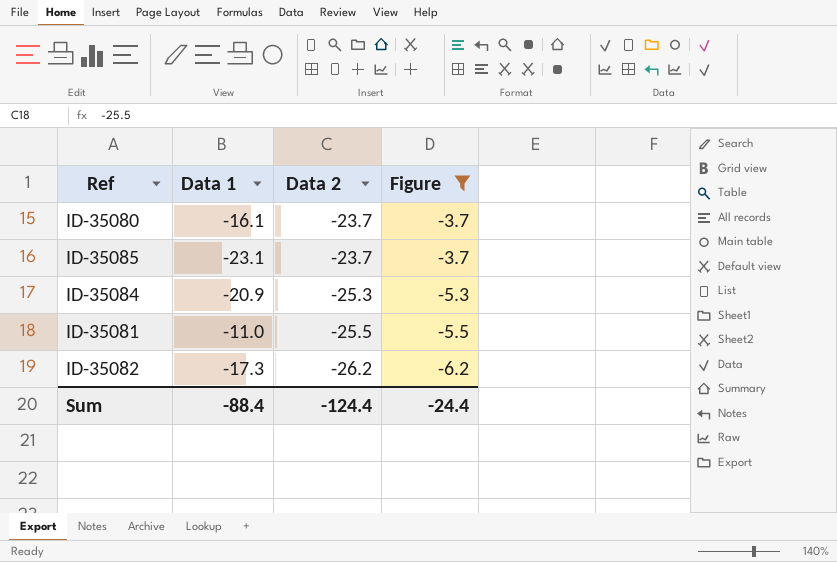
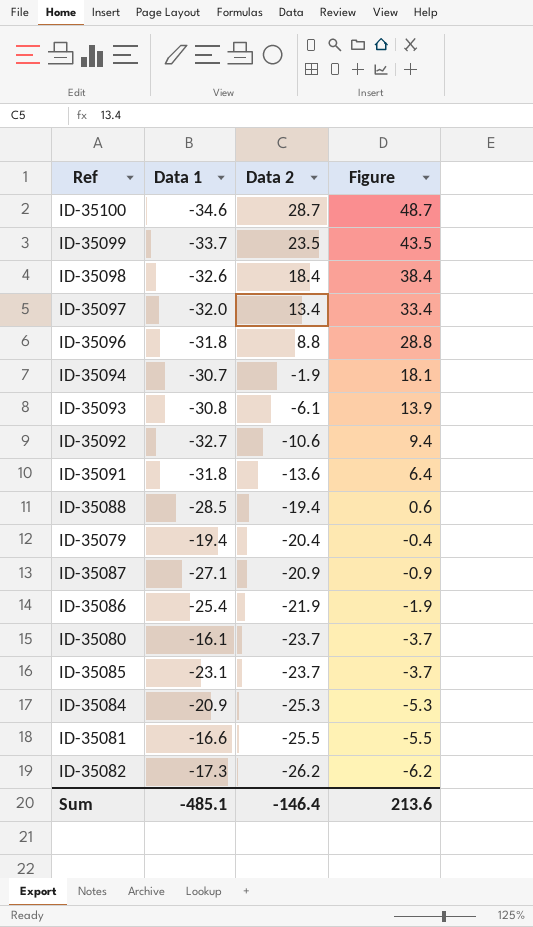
filter: Figure <= -3.7 -> none
ID-35081 | Data 1: -11.0 -> -16.6
Sum | Data 1: -88.4 -> -485.1
Sum | Data 2: -124.4 -> -146.4
Sum | Figure: -24.4 -> 213.6

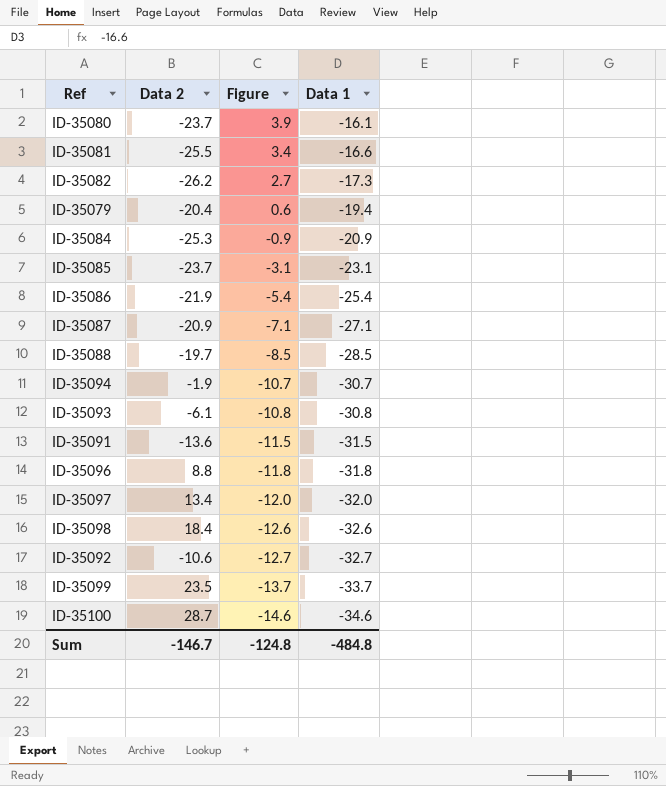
row order: Data 2 descending -> Figure descending
column Figure | formula: [Data 2] + 20 -> [Data 1] + 20
column Data 1 | position: 2 -> 4
ID-35088 | Data 2: -19.4 -> -19.7
ID-35091 | Data 1: -31.8 -> -31.5
Sum | Data 2: -146.4 -> -146.7
Sum | Figure: 213.6 -> -124.8
Sum | Data 1: -485.1 -> -484.8

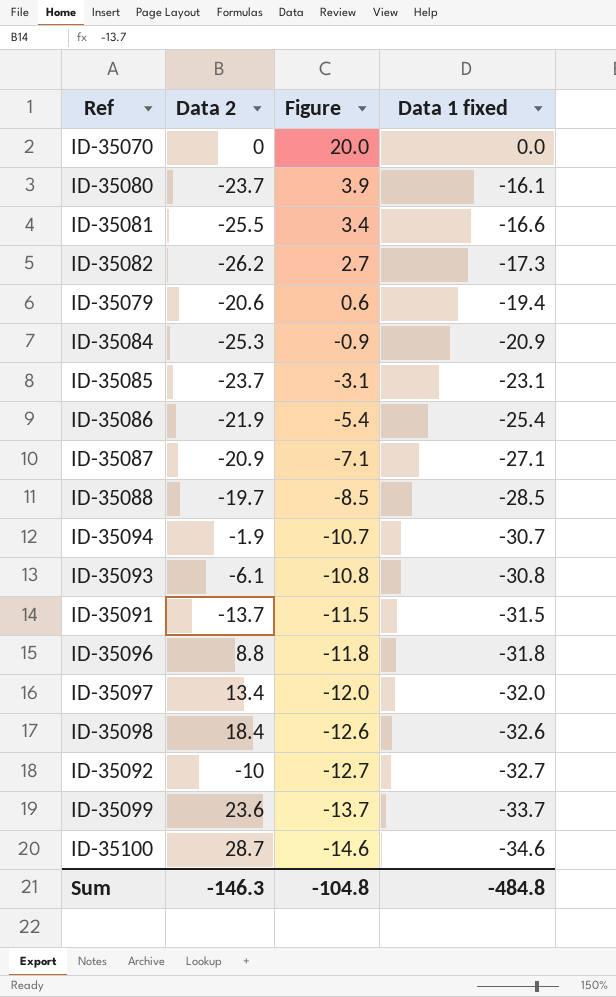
column name: Data 1 -> Data 1 fixed
row ID-35070: none -> 0 | 20.0 | 0.0
ID-35079 | Data 2: -20.4 -> -20.6
ID-35091 | Data 2: -13.6 -> -13.7
ID-35092 | Data 2: -10.6 -> -10
ID-35099 | Data 2: 23.5 -> 23.6
Sum | Data 2: -146.7 -> -146.3
Sum | Figure: -124.8 -> -104.8

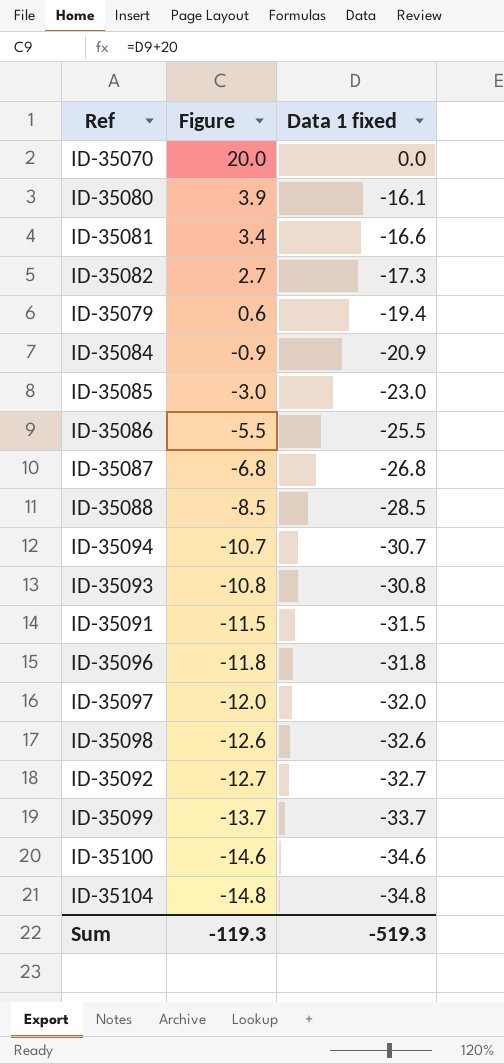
column Data 2 | position: 2 -> none
ID-35085 | Figure: -3.1 -> -3.0
ID-35085 | Data 1 fixed: -23.1 -> -23.0
ID-35086 | Figure: -5.4 -> -5.5
ID-35086 | Data 1 fixed: -25.4 -> -25.5
ID-35087 | Figure: -7.1 -> -6.8
ID-35087 | Data 1 fixed: -27.1 -> -26.8
row ID-35104: none -> -14.8 | -34.8
Sum | Figure: -104.8 -> -119.3
Sum | Data 1 fixed: -484.8 -> -519.3

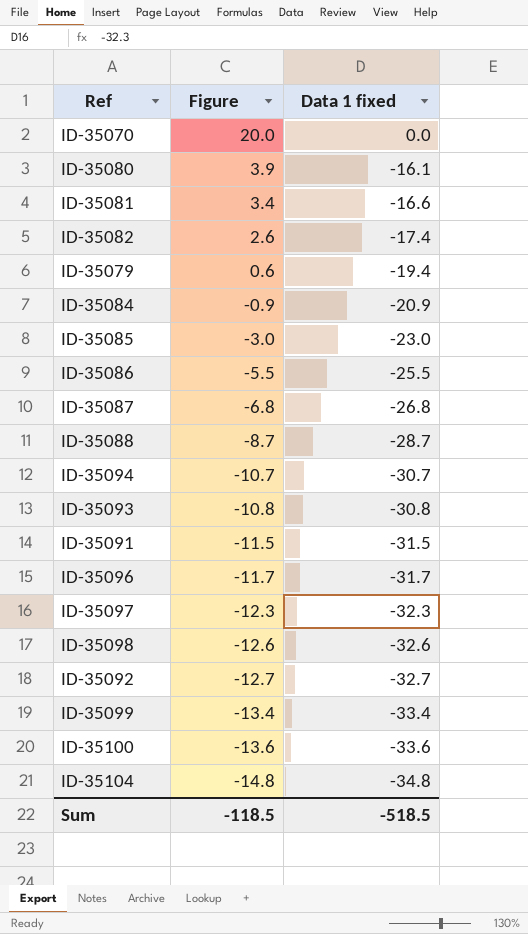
ID-35082 | Figure: 2.7 -> 2.6
ID-35082 | Data 1 fixed: -17.3 -> -17.4
ID-35088 | Figure: -8.5 -> -8.7
ID-35088 | Data 1 fixed: -28.5 -> -28.7
ID-35096 | Figure: -11.8 -> -11.7
ID-35096 | Data 1 fixed: -31.8 -> -31.7
ID-35097 | Figure: -12.0 -> -12.3
ID-35097 | Data 1 fixed: -32.0 -> -32.3
ID-35099 | Figure: -13.7 -> -13.4
ID-35099 | Data 1 fixed: -33.7 -> -33.4
ID-35100 | Figure: -14.6 -> -13.6
ID-35100 | Data 1 fixed: -34.6 -> -33.6
Sum | Figure: -119.3 -> -118.5
Sum | Data 1 fixed: -519.3 -> -518.5

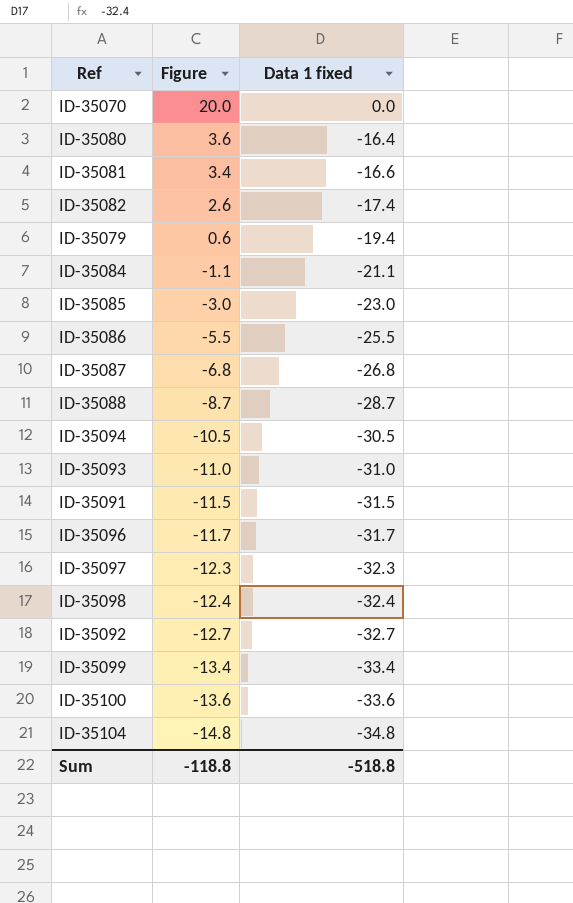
ID-35080 | Figure: 3.9 -> 3.6
ID-35080 | Data 1 fixed: -16.1 -> -16.4
ID-35084 | Figure: -0.9 -> -1.1
ID-35084 | Data 1 fixed: -20.9 -> -21.1
ID-35094 | Figure: -10.7 -> -10.5
ID-35094 | Data 1 fixed: -30.7 -> -30.5
ID-35093 | Figure: -10.8 -> -11.0
ID-35093 | Data 1 fixed: -30.8 -> -31.0
ID-35098 | Figure: -12.6 -> -12.4
ID-35098 | Data 1 fixed: -32.6 -> -32.4
Sum | Figure: -118.5 -> -118.8
Sum | Data 1 fixed: -518.5 -> -518.8

